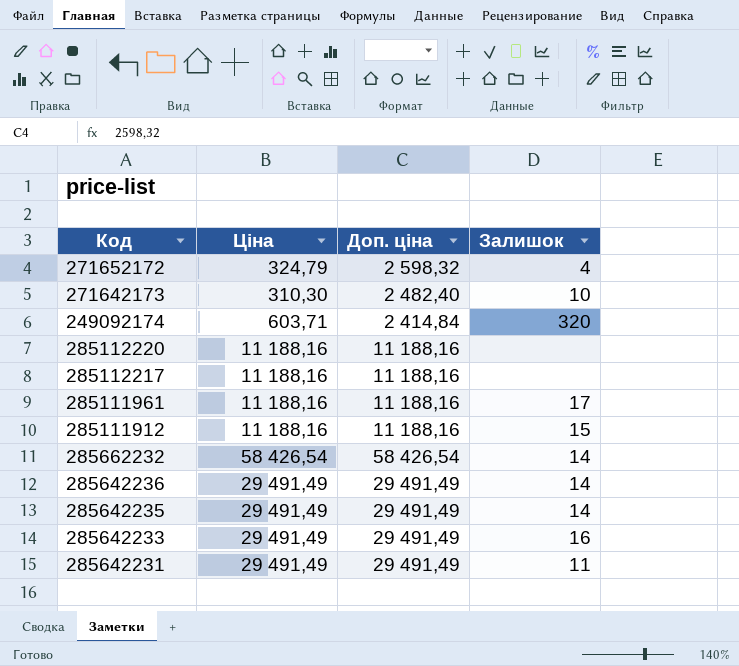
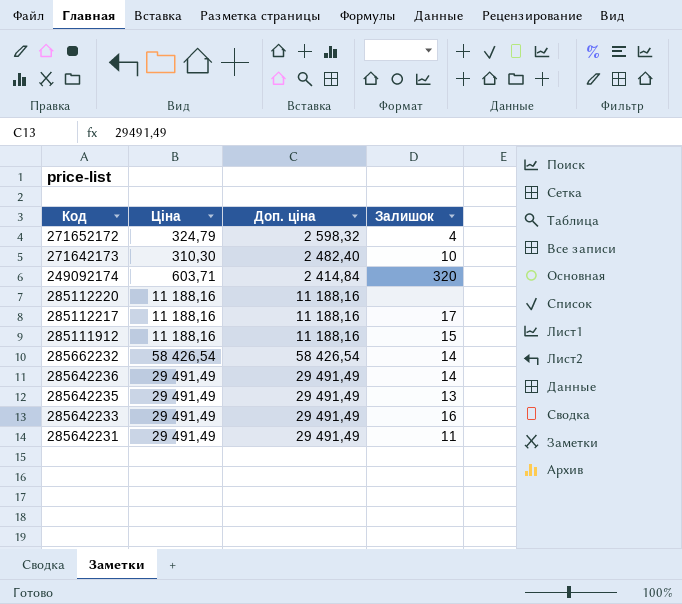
row 285111961: 11 188,16 | 11 188,16 | 17 -> none
285112217 | Залишок: none -> 17
285642235 | Залишок: 14 -> 13

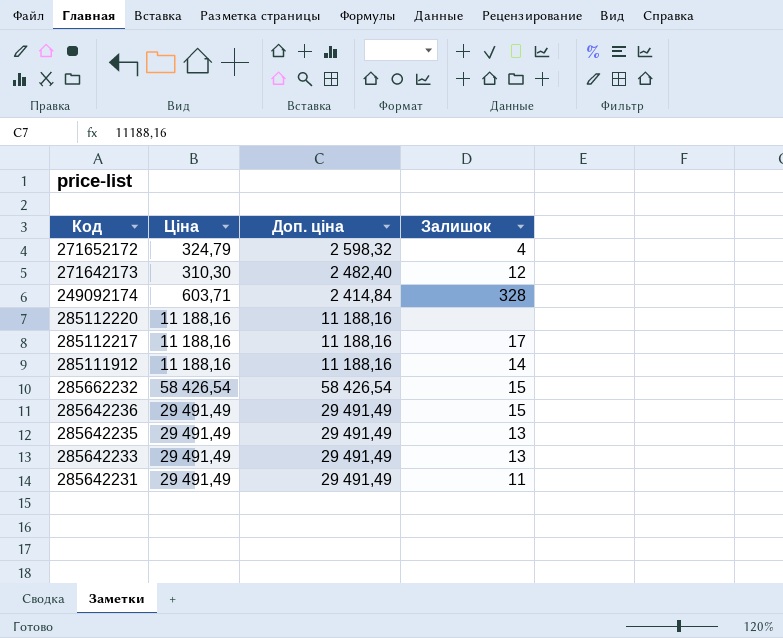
271642173 | Залишок: 10 -> 12
249092174 | Залишок: 320 -> 328
285111912 | Залишок: 15 -> 14
285662232 | Залишок: 14 -> 15
285642236 | Залишок: 14 -> 15
285642233 | Залишок: 16 -> 13

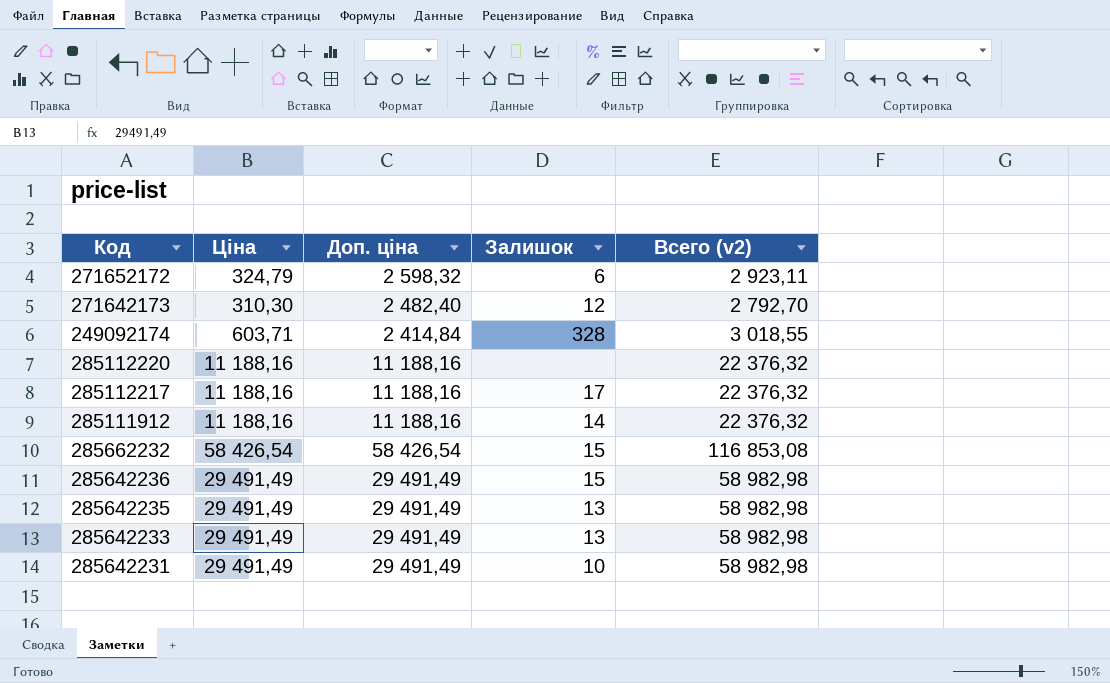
column Всего (v2) | formula: none -> [Ціна] + [Доп. ціна]
271652172 | Залишок: 4 -> 6
285642231 | Залишок: 11 -> 10

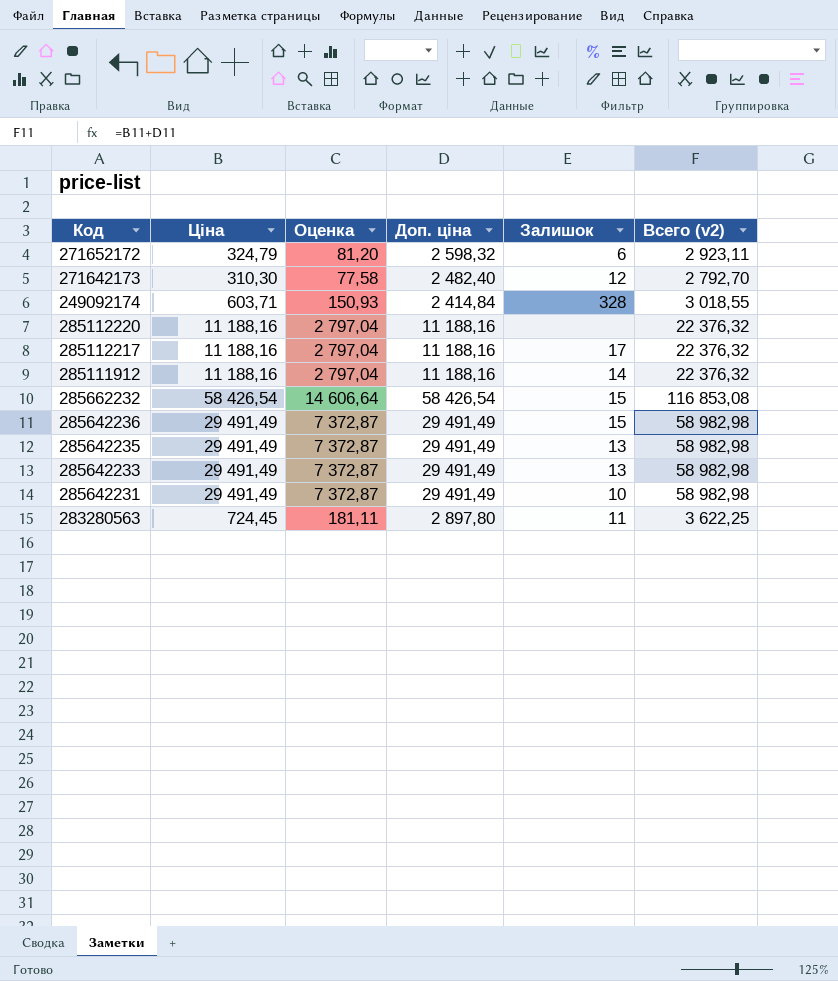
column Оценка | formula: none -> [Ціна] * 0,25
row 283280563: none -> 724,45 | 181,11 | 2 897,80 | 11 | 3 622,25

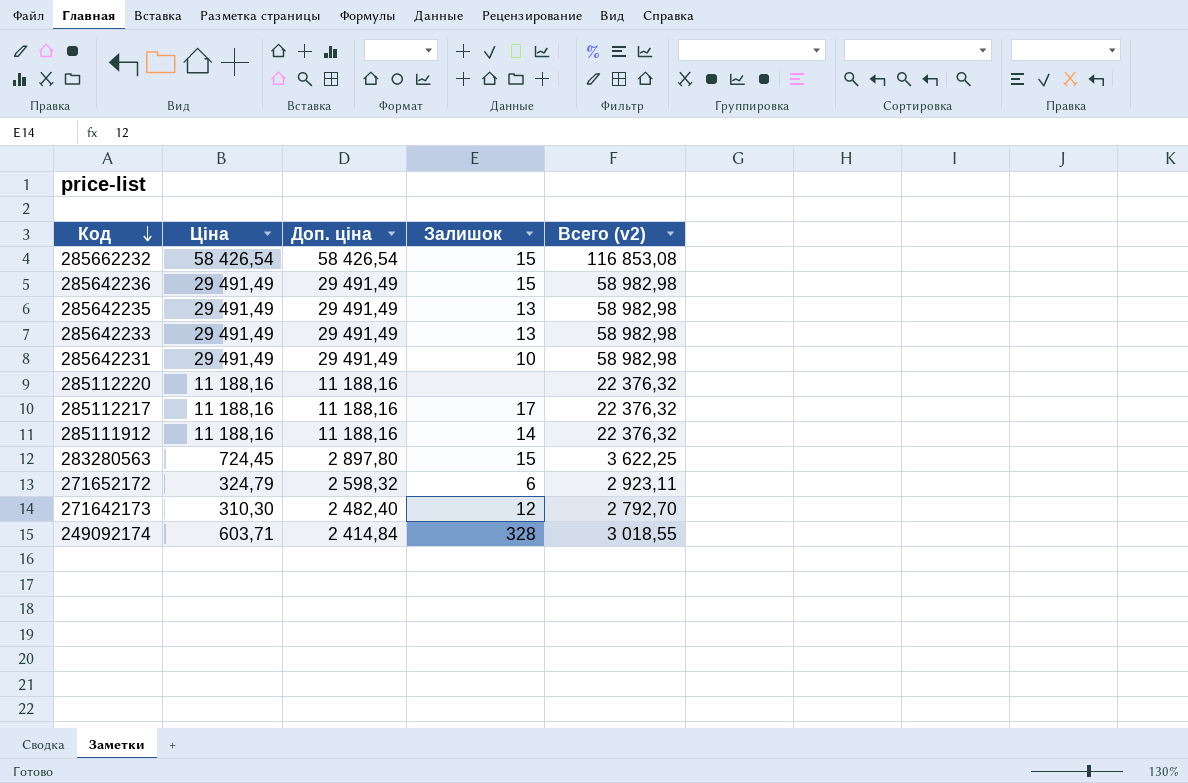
row order: none -> Код descending
column Оценка | formula: [Ціна] * 0,25 -> none
283280563 | Залишок: 11 -> 15

